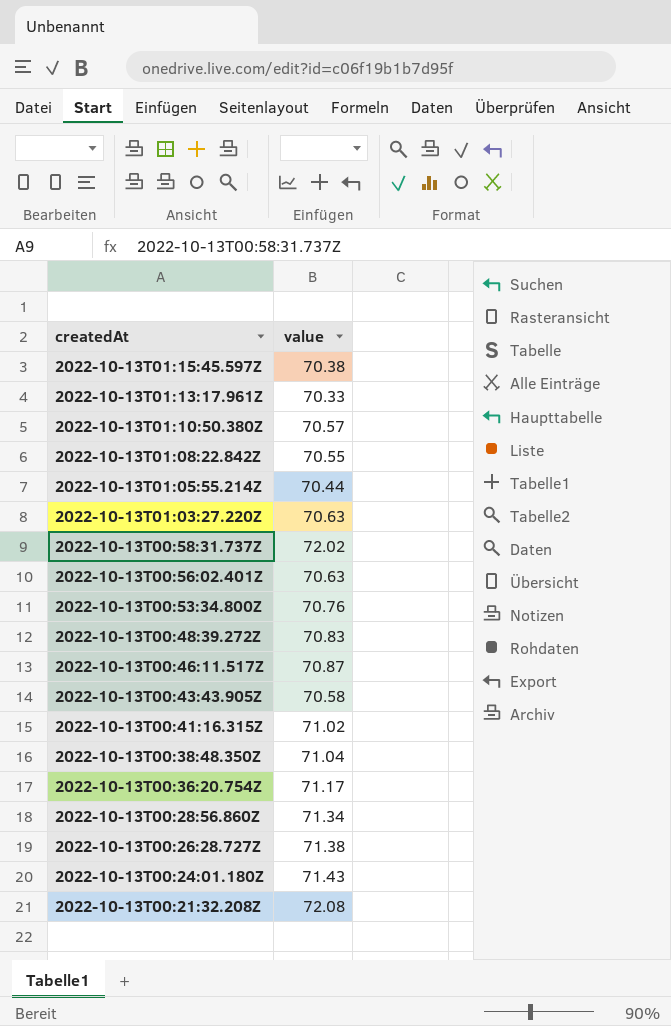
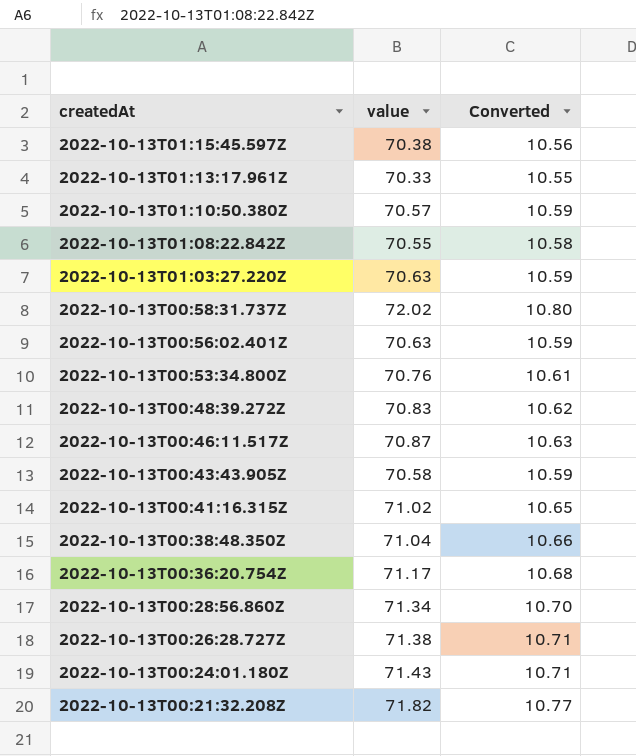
column Converted | formula: none -> [value] * 0.15
row 2022-10-13T01:05:55.214Z: 70.44 -> none
2022-10-13T00:21:32.208Z | value: 72.08 -> 71.82

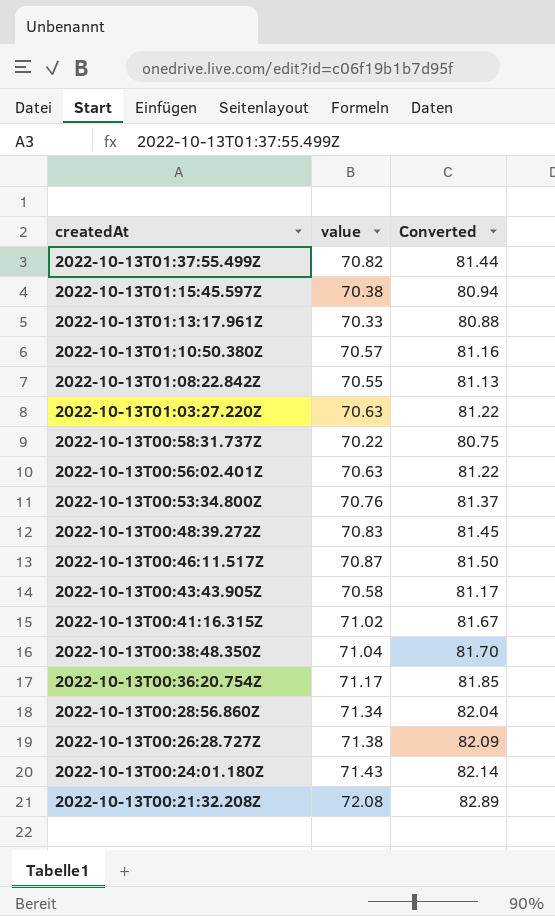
column Converted | formula: [value] * 0.15 -> [value] * 1.15
row 2022-10-13T01:37:55.499Z: none -> 70.82 | 81.44
2022-10-13T00:58:31.737Z | value: 72.02 -> 70.22
2022-10-13T00:21:32.208Z | value: 71.82 -> 72.08

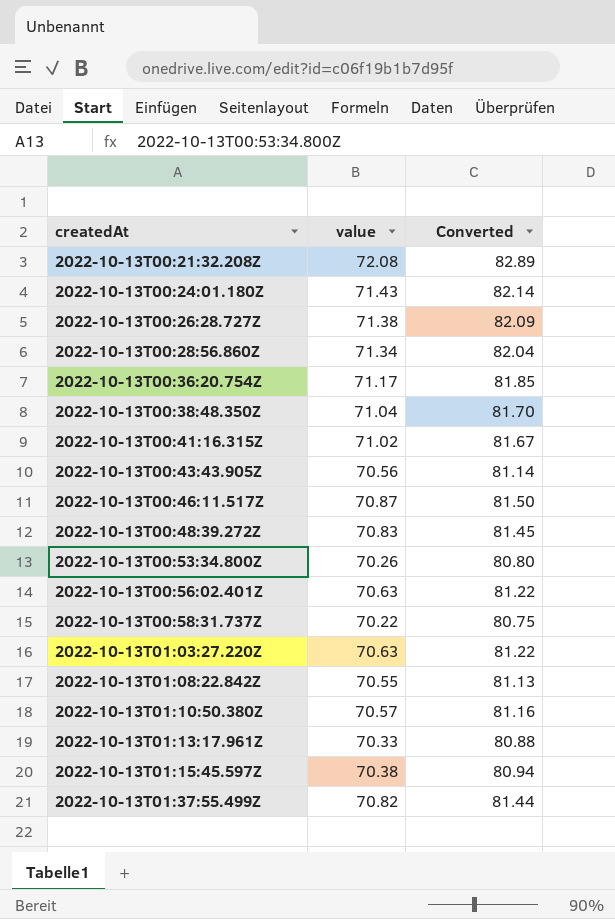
row order: createdAt descending -> createdAt ascending
2022-10-13T00:43:43.905Z | value: 70.58 -> 70.56
2022-10-13T00:43:43.905Z | Converted: 81.17 -> 81.14
2022-10-13T00:53:34.800Z | value: 70.76 -> 70.26
2022-10-13T00:53:34.800Z | Converted: 81.37 -> 80.80

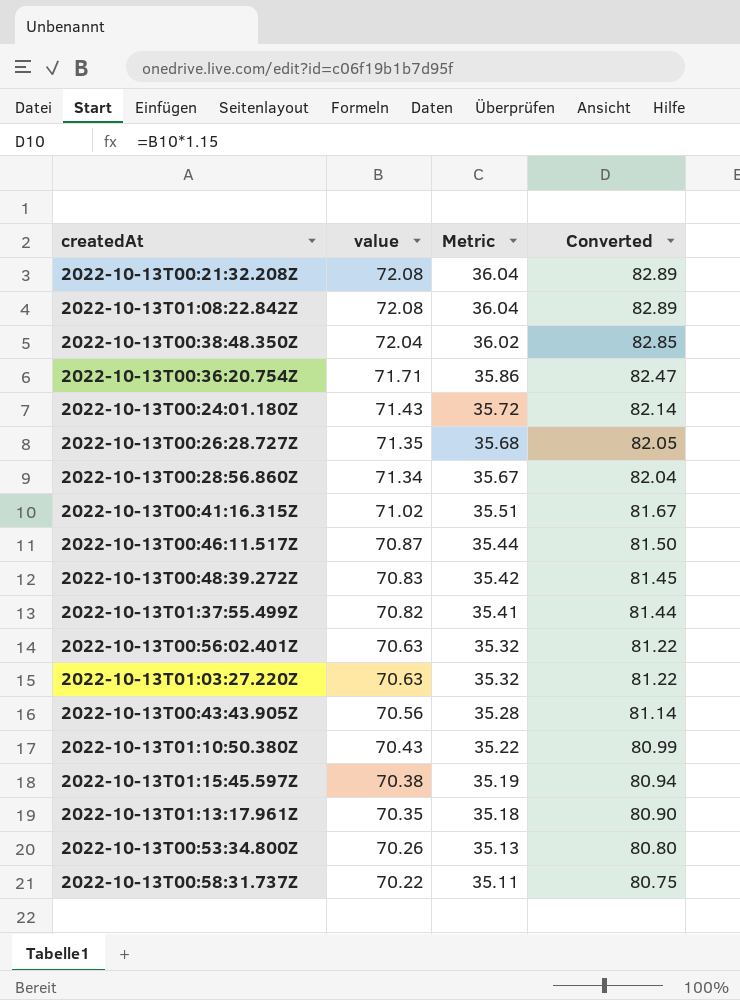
row order: createdAt ascending -> value descending
column Metric | formula: none -> [value] * 0.5
2022-10-13T01:08:22.842Z | value: 70.55 -> 72.08
2022-10-13T01:08:22.842Z | Converted: 81.13 -> 82.89
2022-10-13T00:38:48.350Z | value: 71.04 -> 72.04
2022-10-13T00:38:48.350Z | Converted: 81.70 -> 82.85
2022-10-13T00:36:20.754Z | value: 71.17 -> 71.71
2022-10-13T00:36:20.754Z | Converted: 81.85 -> 82.47
2022-10-13T00:26:28.727Z | value: 71.38 -> 71.35
2022-10-13T00:26:28.727Z | Converted: 82.09 -> 82.05
2022-10-13T01:10:50.380Z | value: 70.57 -> 70.43
2022-10-13T01:10:50.380Z | Converted: 81.16 -> 80.99
2022-10-13T01:13:17.961Z | value: 70.33 -> 70.35
2022-10-13T01:13:17.961Z | Converted: 80.88 -> 80.90

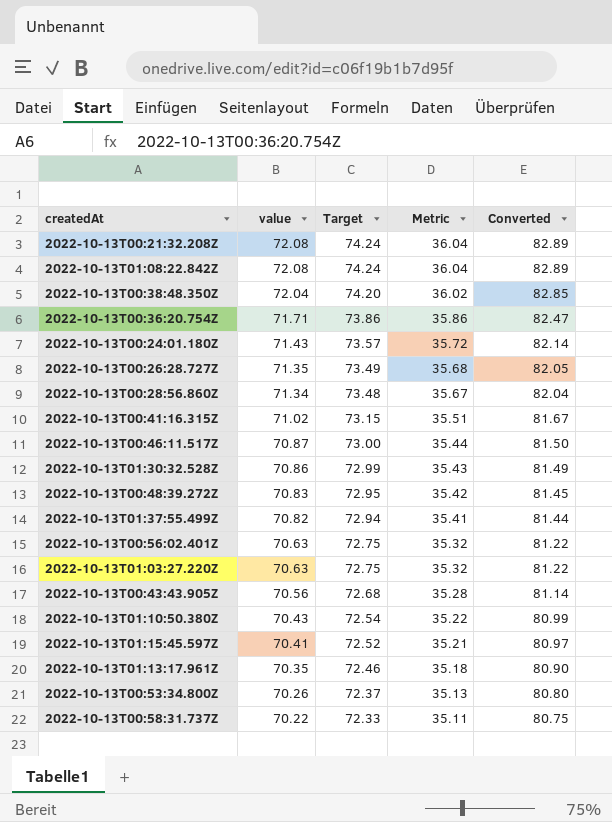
column Target | formula: none -> [value] * 1.03
row 2022-10-13T01:30:32.528Z: none -> 70.86 | 72.99 | 35.43 | 81.49
2022-10-13T01:15:45.597Z | value: 70.38 -> 70.41
2022-10-13T01:15:45.597Z | Metric: 35.19 -> 35.21
2022-10-13T01:15:45.597Z | Converted: 80.94 -> 80.97

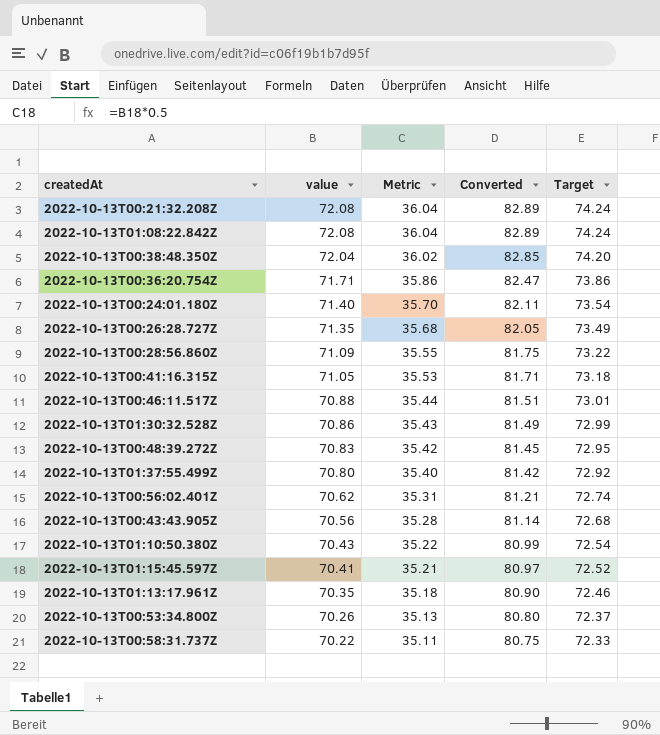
column Target | position: 3 -> 5
row 2022-10-13T01:03:27.220Z: 70.63 | 72.75 | 35.32 | 81.22 -> none
2022-10-13T00:24:01.180Z | value: 71.43 -> 71.40
2022-10-13T00:24:01.180Z | Metric: 35.72 -> 35.70
2022-10-13T00:24:01.180Z | Converted: 82.14 -> 82.11
2022-10-13T00:24:01.180Z | Target: 73.57 -> 73.54
2022-10-13T00:28:56.860Z | value: 71.34 -> 71.09
2022-10-13T00:28:56.860Z | Metric: 35.67 -> 35.55
2022-10-13T00:28:56.860Z | Converted: 82.04 -> 81.75
2022-10-13T00:28:56.860Z | Target: 73.48 -> 73.22
2022-10-13T00:41:16.315Z | value: 71.02 -> 71.05
2022-10-13T00:41:16.315Z | Metric: 35.51 -> 35.53
2022-10-13T00:41:16.315Z | Converted: 81.67 -> 81.71
2022-10-13T00:41:16.315Z | Target: 73.15 -> 73.18
2022-10-13T00:46:11.517Z | value: 70.87 -> 70.88
2022-10-13T00:46:11.517Z | Converted: 81.50 -> 81.51
2022-10-13T00:46:11.517Z | Target: 73.00 -> 73.01
2022-10-13T01:37:55.499Z | value: 70.82 -> 70.80
2022-10-13T01:37:55.499Z | Metric: 35.41 -> 35.40
2022-10-13T01:37:55.499Z | Converted: 81.44 -> 81.42
2022-10-13T01:37:55.499Z | Target: 72.94 -> 72.92
2022-10-13T00:56:02.401Z | value: 70.63 -> 70.62
2022-10-13T00:56:02.401Z | Metric: 35.32 -> 35.31
2022-10-13T00:56:02.401Z | Converted: 81.22 -> 81.21
2022-10-13T00:56:02.401Z | Target: 72.75 -> 72.74

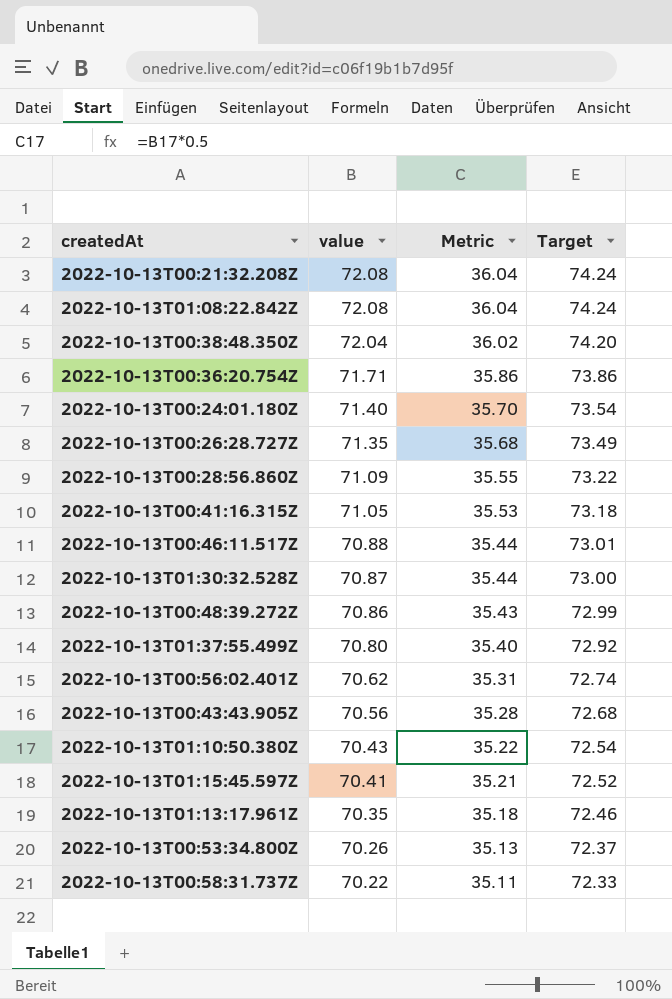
column Converted | formula: [value] * 1.15 -> none
2022-10-13T01:30:32.528Z | value: 70.86 -> 70.87
2022-10-13T01:30:32.528Z | Metric: 35.43 -> 35.44
2022-10-13T01:30:32.528Z | Target: 72.99 -> 73.00
2022-10-13T00:48:39.272Z | value: 70.83 -> 70.86
2022-10-13T00:48:39.272Z | Metric: 35.42 -> 35.43
2022-10-13T00:48:39.272Z | Target: 72.95 -> 72.99

